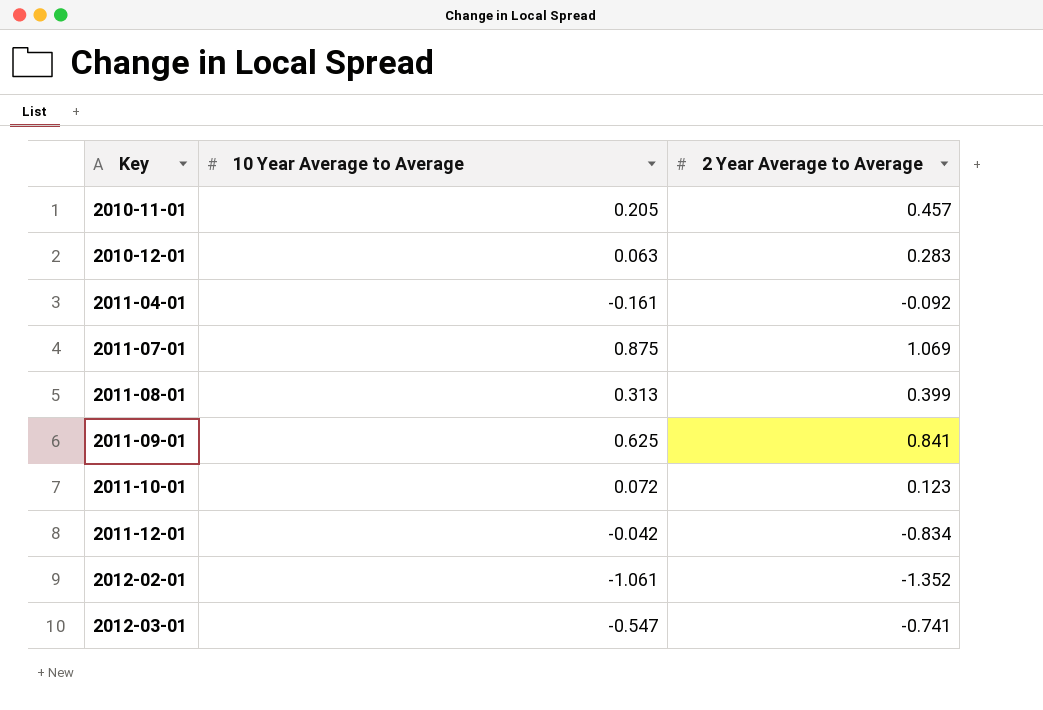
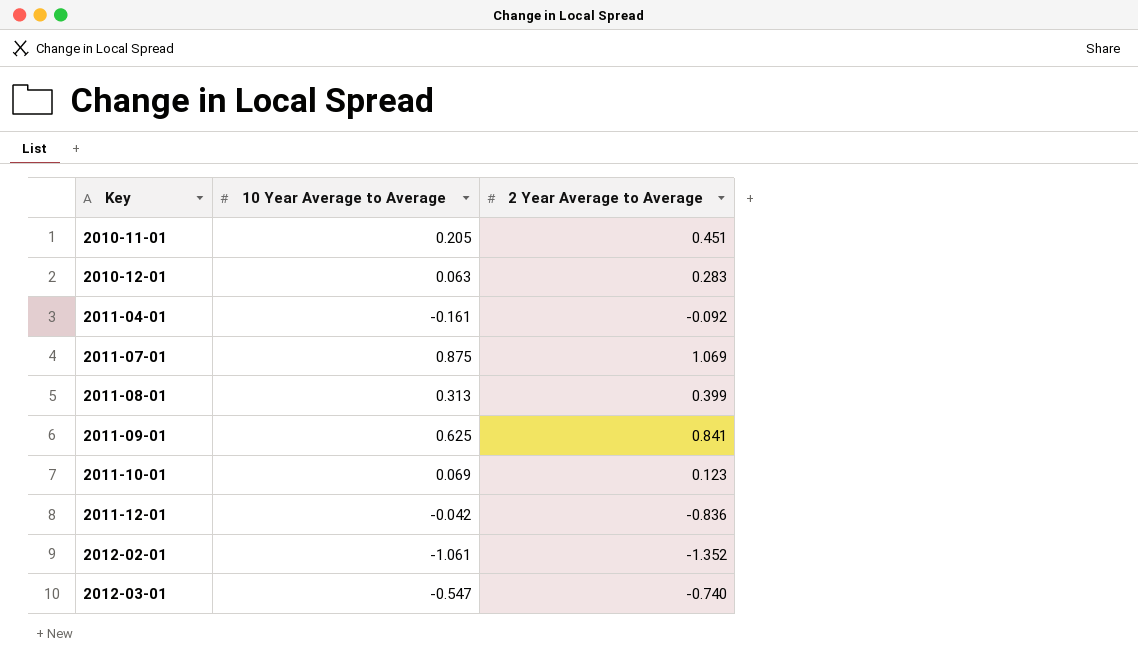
2010-11-01 | 2 Year Average to Average: 0.457 -> 0.451
2011-10-01 | 10 Year Average to Average: 0.072 -> 0.069
2011-12-01 | 2 Year Average to Average: -0.834 -> -0.836
2012-03-01 | 2 Year Average to Average: -0.741 -> -0.740

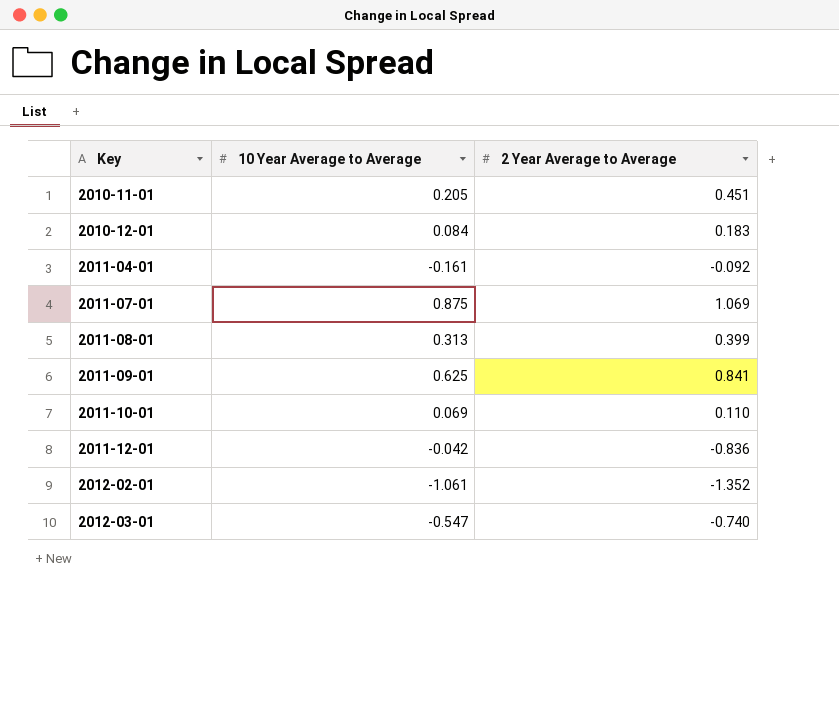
2010-12-01 | 10 Year Average to Average: 0.063 -> 0.084
2010-12-01 | 2 Year Average to Average: 0.283 -> 0.183
2011-10-01 | 2 Year Average to Average: 0.123 -> 0.110

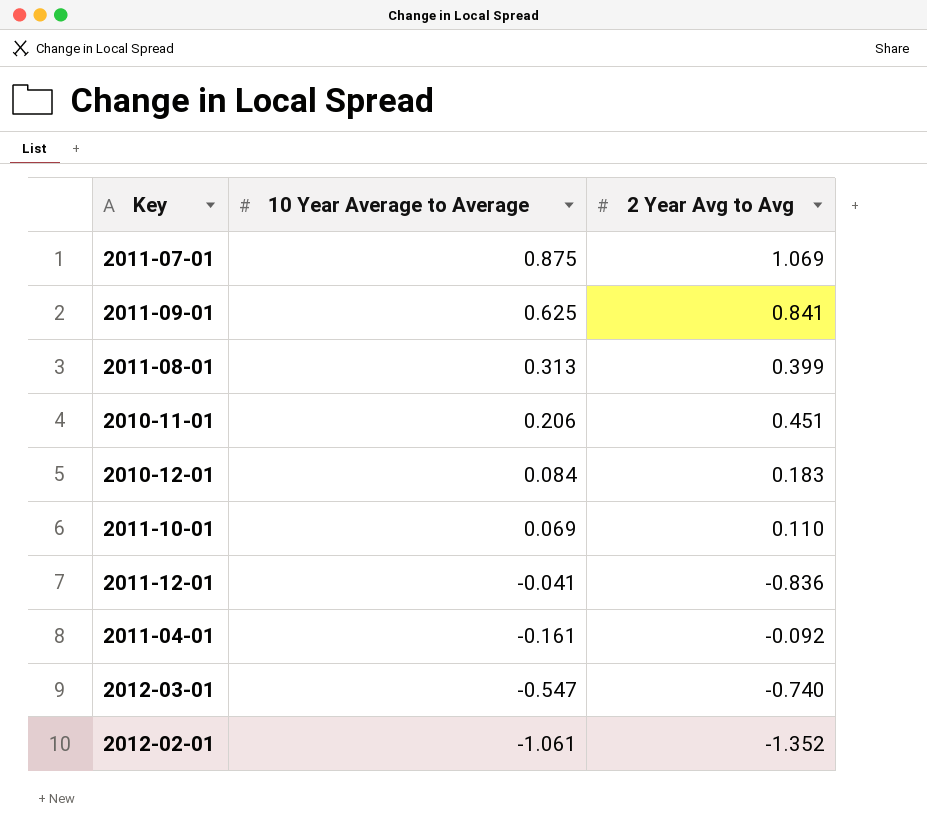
row order: Key ascending -> 10 Year Average to Average descending
column name: 2 Year Average to Average -> 2 Year Avg to Avg
2010-11-01 | 10 Year Average to Average: 0.205 -> 0.206
2011-12-01 | 10 Year Average to Average: -0.042 -> -0.041

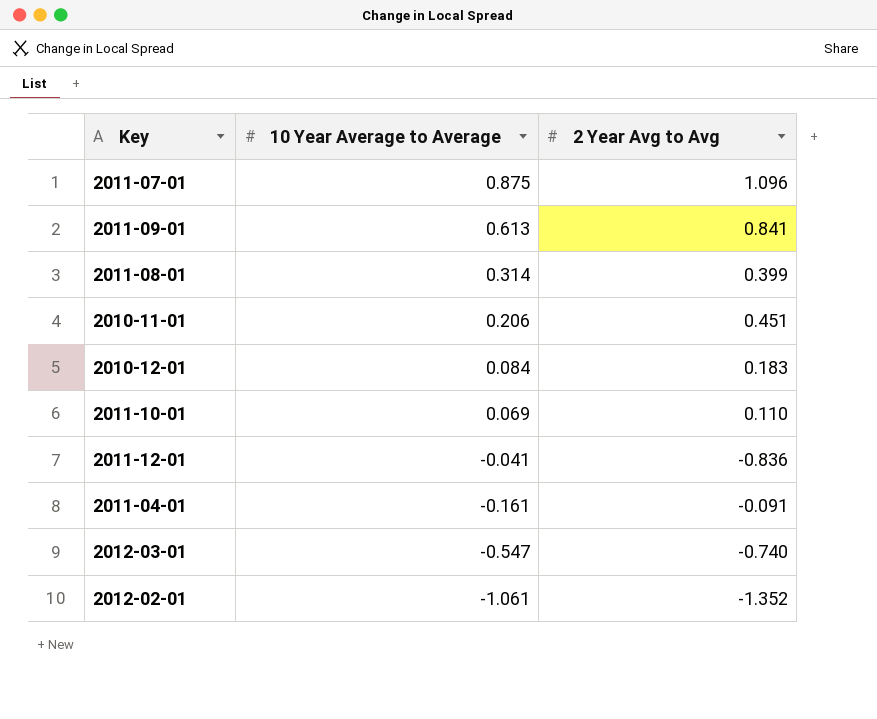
2011-07-01 | 2 Year Avg to Avg: 1.069 -> 1.096
2011-09-01 | 10 Year Average to Average: 0.625 -> 0.613
2011-08-01 | 10 Year Average to Average: 0.313 -> 0.314
2011-04-01 | 2 Year Avg to Avg: -0.092 -> -0.091

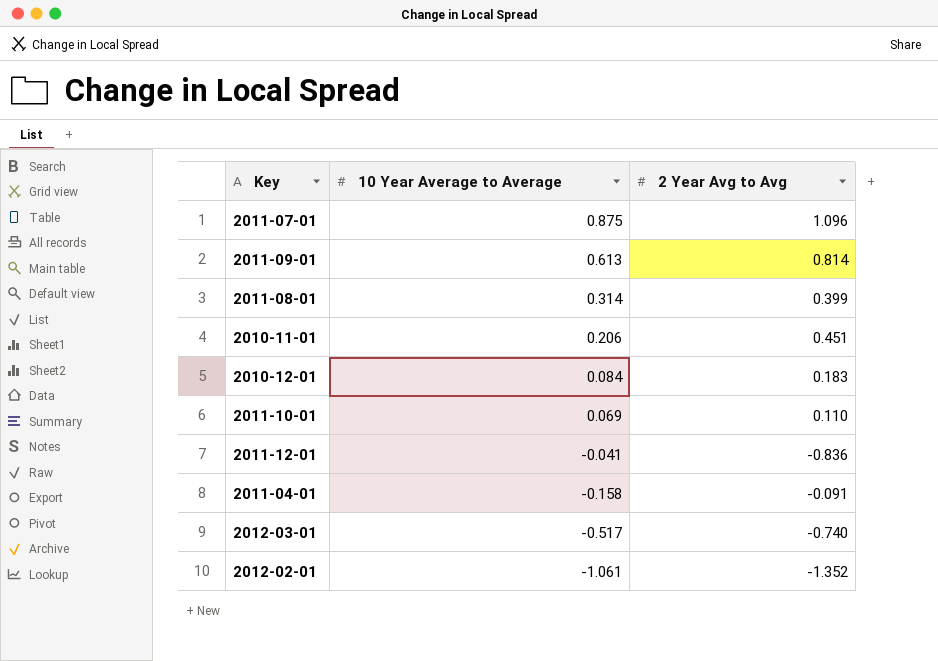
2011-09-01 | 2 Year Avg to Avg: 0.841 -> 0.814
2011-04-01 | 10 Year Average to Average: -0.161 -> -0.158
2012-03-01 | 10 Year Average to Average: -0.547 -> -0.517

